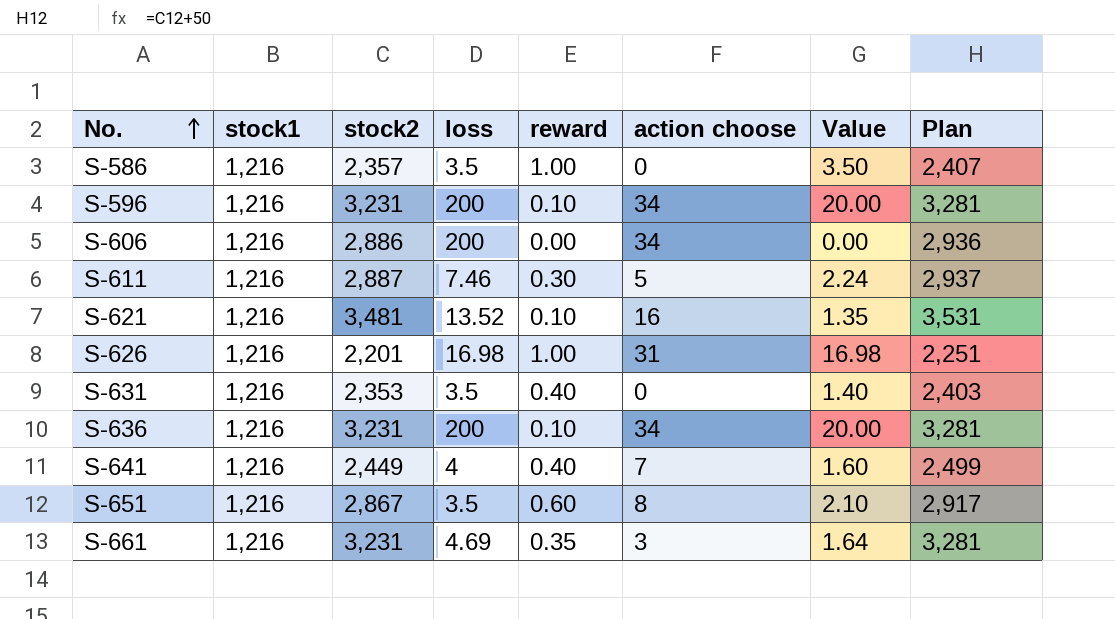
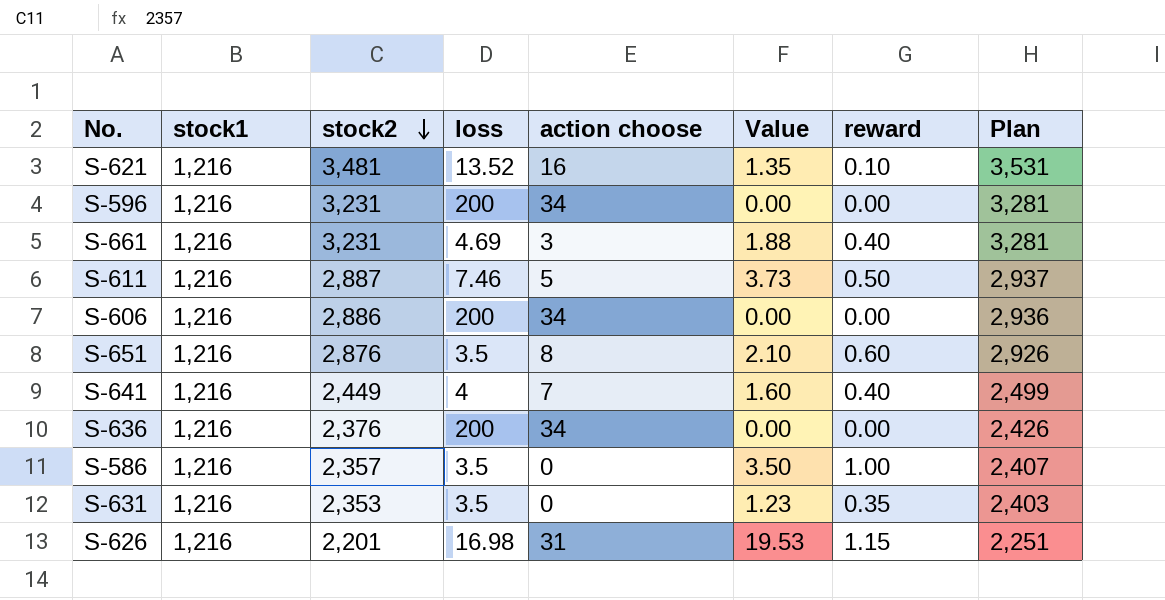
row order: No. ascending -> stock2 descending
column reward | position: 5 -> 7
S-596 | Value: 20.00 -> 0.00
S-596 | reward: 0.10 -> 0.00
S-661 | Value: 1.64 -> 1.88
S-661 | reward: 0.35 -> 0.40
S-611 | Value: 2.24 -> 3.73
S-611 | reward: 0.30 -> 0.50
S-651 | stock2: 2,867 -> 2,876
S-651 | Plan: 2,917 -> 2,926
S-636 | stock2: 3,231 -> 2,376
S-636 | Value: 20.00 -> 0.00
S-636 | reward: 0.10 -> 0.00
S-636 | Plan: 3,281 -> 2,426
S-631 | Value: 1.40 -> 1.23
S-631 | reward: 0.40 -> 0.35
S-626 | Value: 16.98 -> 19.53
S-626 | reward: 1.00 -> 1.15

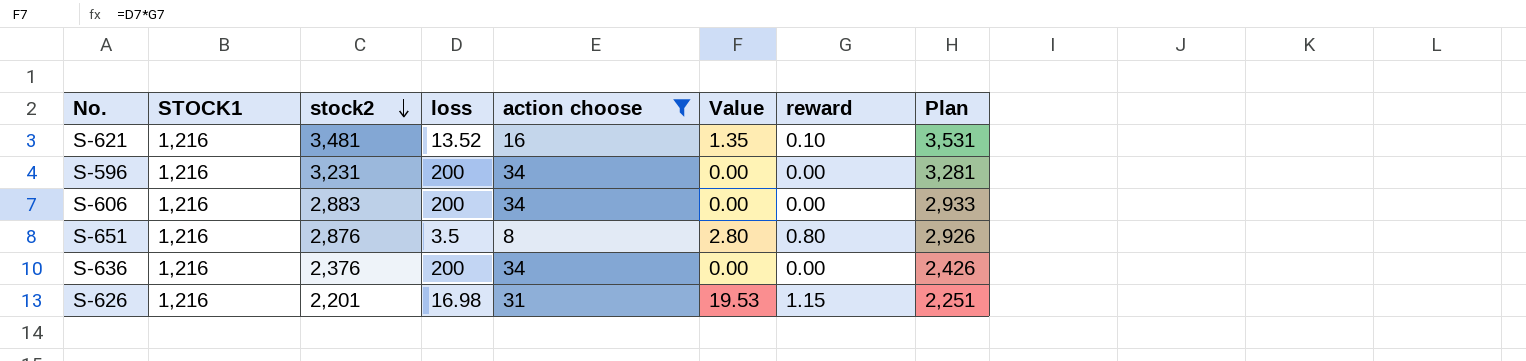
filter: none -> action choose >= 8
column name: stock1 -> STOCK1
S-606 | stock2: 2,886 -> 2,883
S-606 | Plan: 2,936 -> 2,933
S-651 | Value: 2.10 -> 2.80
S-651 | reward: 0.60 -> 0.80

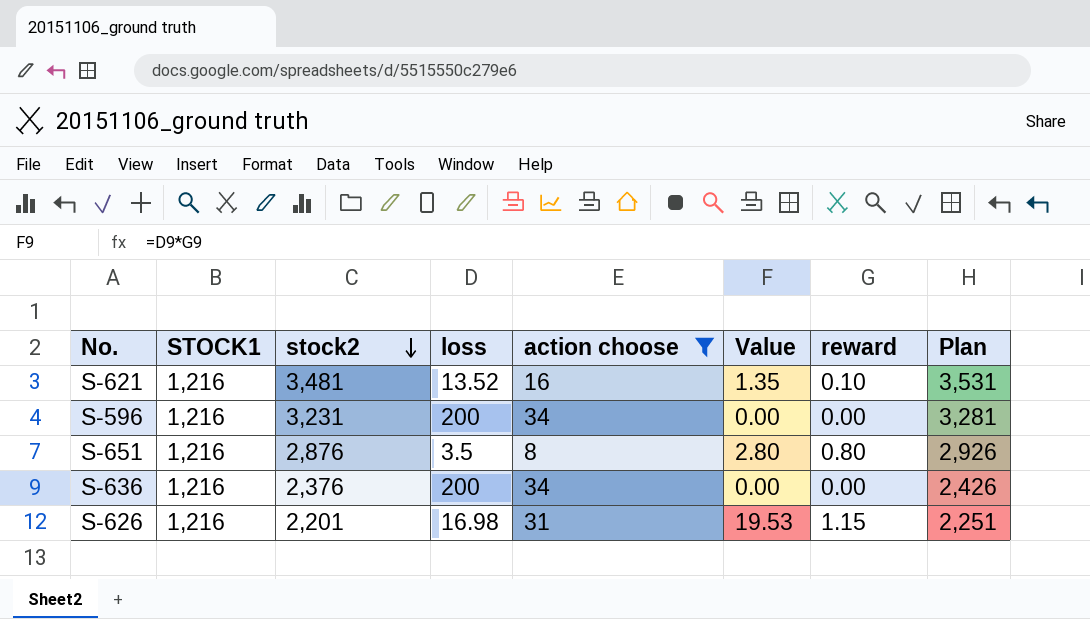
row S-606: 1,216 | 2,883 | 200 | 34 | 0.00 | 0.00 | 2,933 -> none

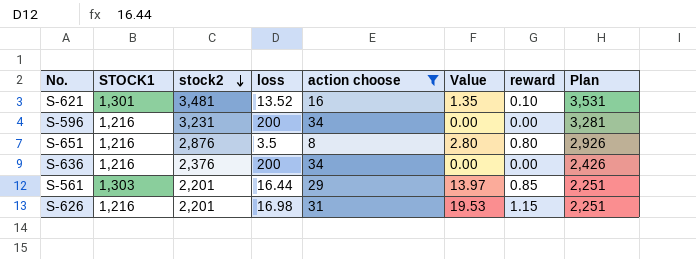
S-621 | STOCK1: 1,216 -> 1,301
row S-561: none -> 1,303 | 2,201 | 16.44 | 29 | 13.97 | 0.85 | 2,251

